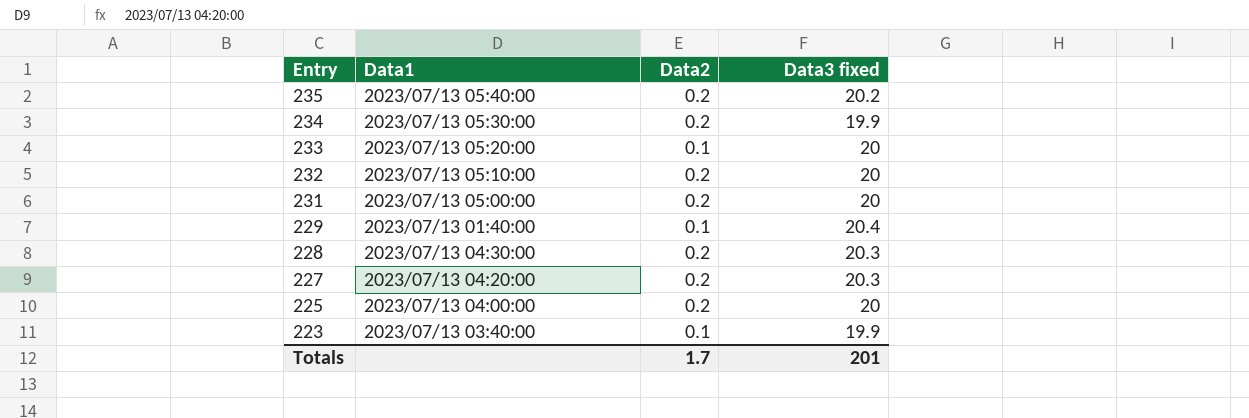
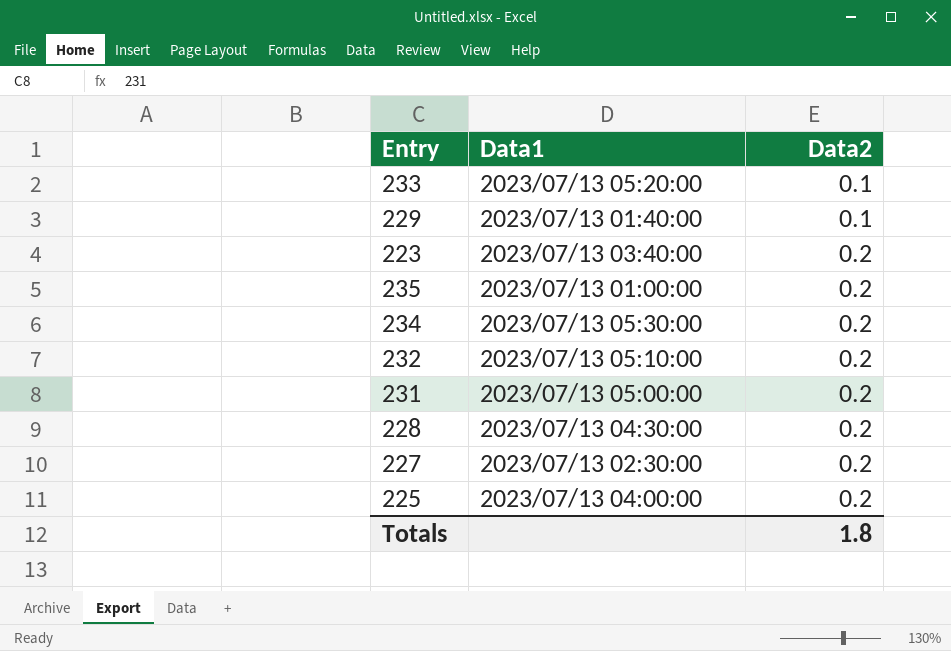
row order: Entry descending -> Data2 ascending
column Data3 fixed | position: 4 -> none
223 | Data2: 0.1 -> 0.2
235 | Data1: 2023/07/13 05:40:00 -> 2023/07/13 01:00:00
227 | Data1: 2023/07/13 04:20:00 -> 2023/07/13 02:30:00
Totals | Data2: 1.7 -> 1.8

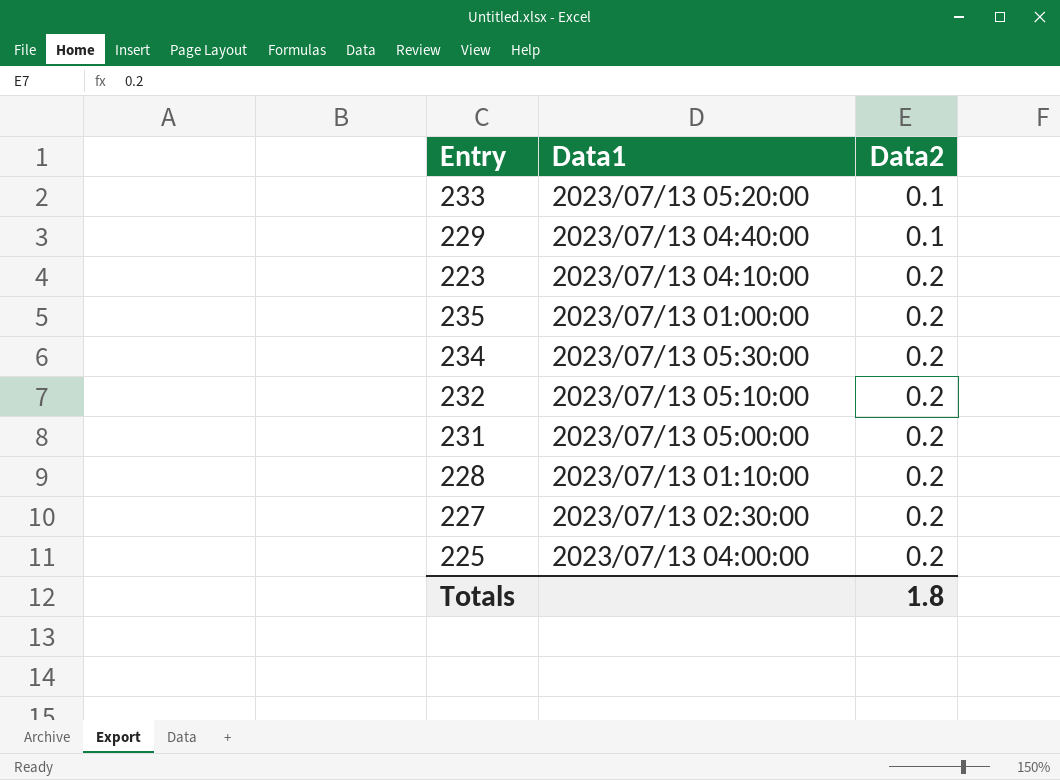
229 | Data1: 2023/07/13 01:40:00 -> 2023/07/13 04:40:00
223 | Data1: 2023/07/13 03:40:00 -> 2023/07/13 04:10:00
228 | Data1: 2023/07/13 04:30:00 -> 2023/07/13 01:10:00

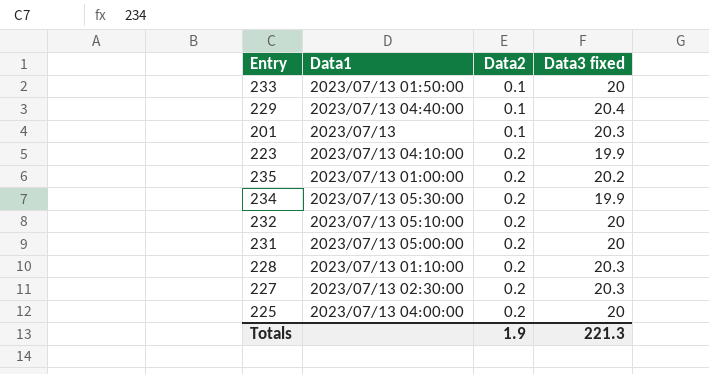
column Data3 fixed | position: none -> 4
233 | Data1: 2023/07/13 05:20:00 -> 2023/07/13 01:50:00
row 201: none -> 2023/07/13 | 0.1 | 20.3
Totals | Data2: 1.8 -> 1.9

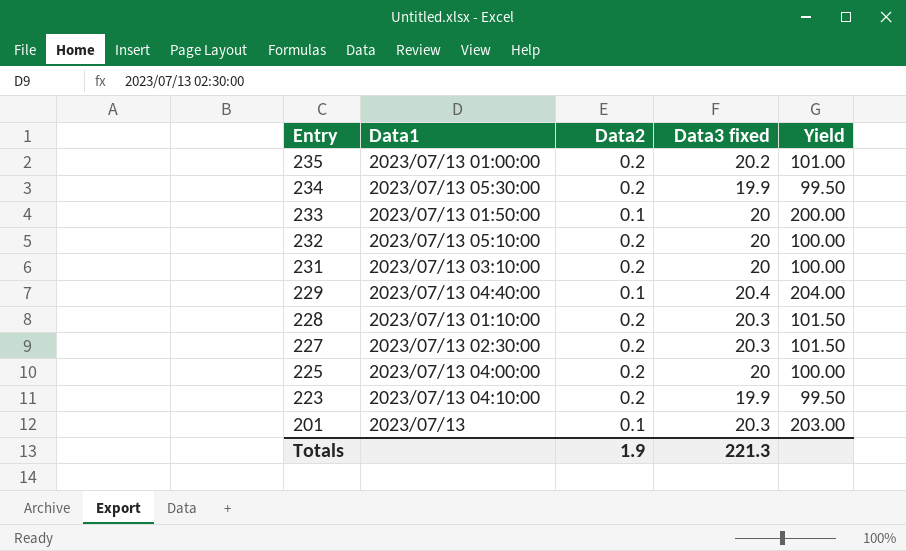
row order: Data2 ascending -> Entry descending
column Yield | formula: none -> [Data3 fixed] / [Data2]
231 | Data1: 2023/07/13 05:00:00 -> 2023/07/13 03:10:00

